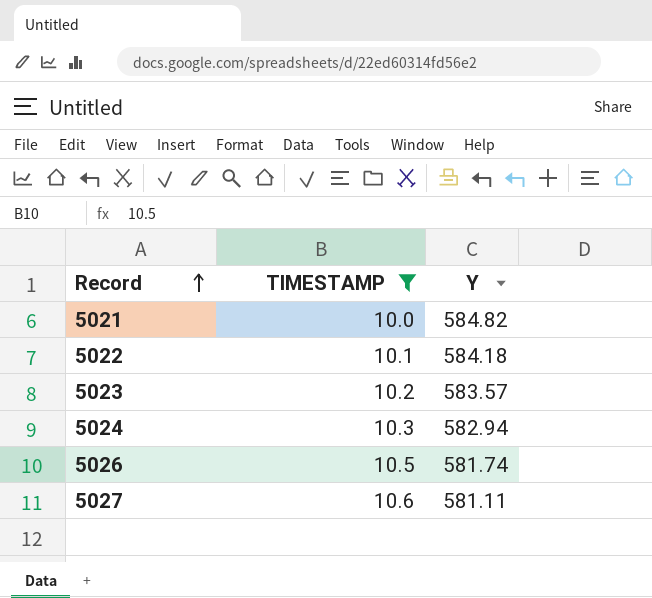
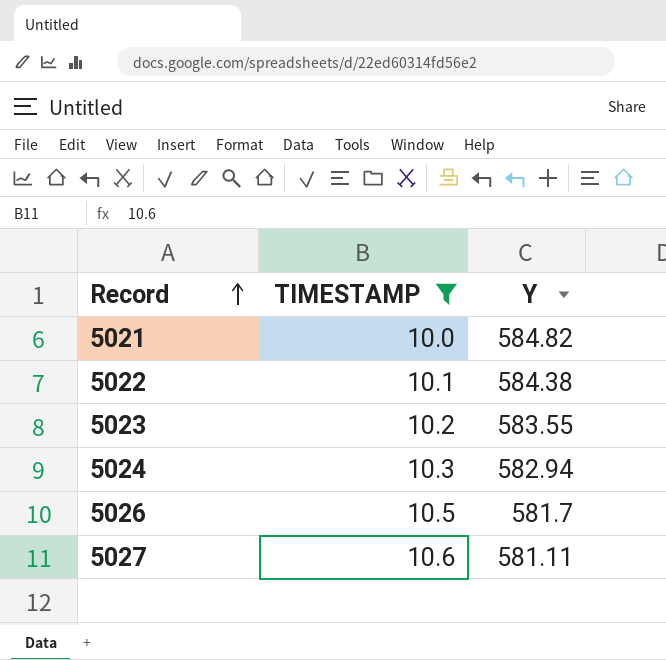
5022 | Y: 584.18 -> 584.38
5023 | Y: 583.57 -> 583.55
5026 | Y: 581.74 -> 581.7

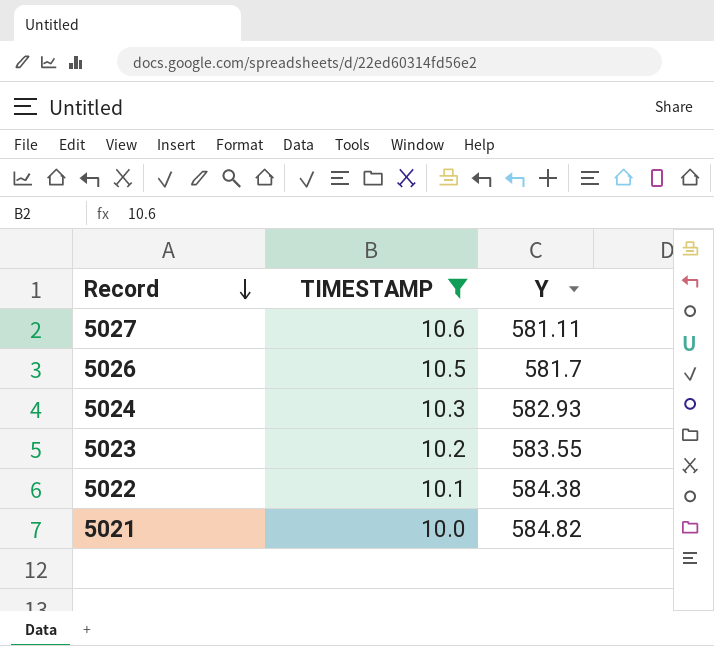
row order: Record ascending -> Record descending
5024 | Y: 582.94 -> 582.93

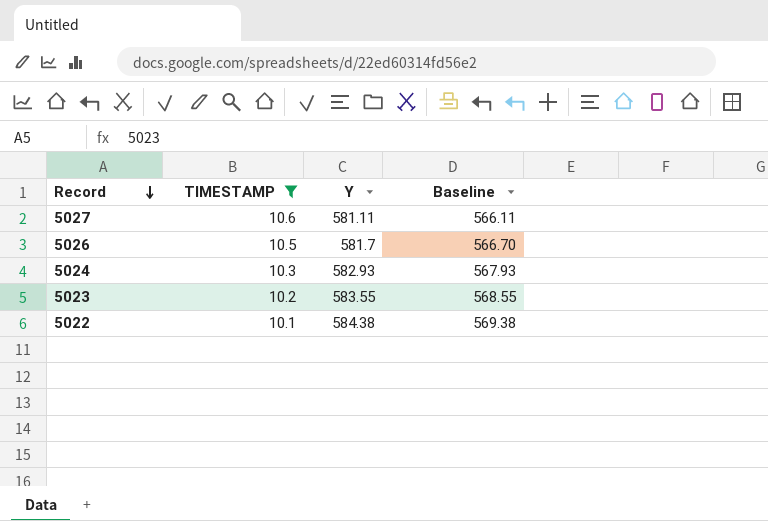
column Baseline | formula: none -> [Y] - 15
row 5021: 10.0 | 584.82 -> none

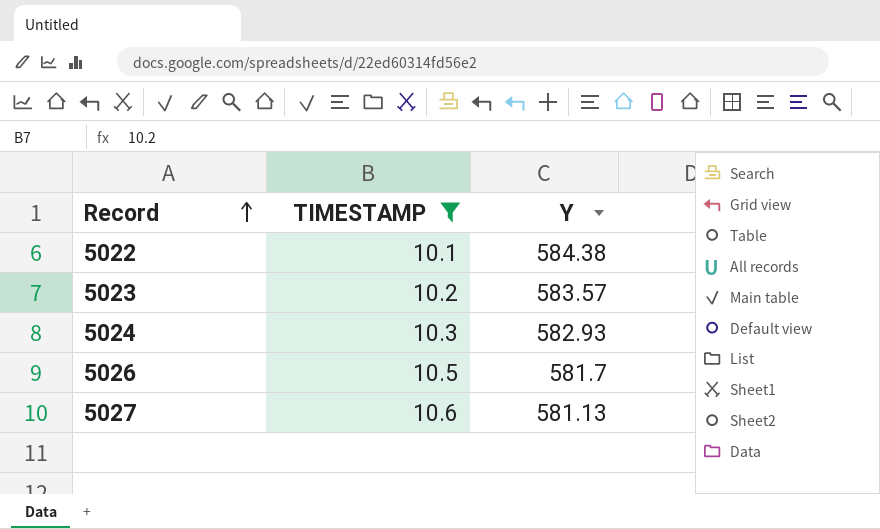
row order: Record descending -> Record ascending
column Baseline | formula: [Y] - 15 -> none
5023 | Y: 583.55 -> 583.57
5027 | Y: 581.11 -> 581.13

